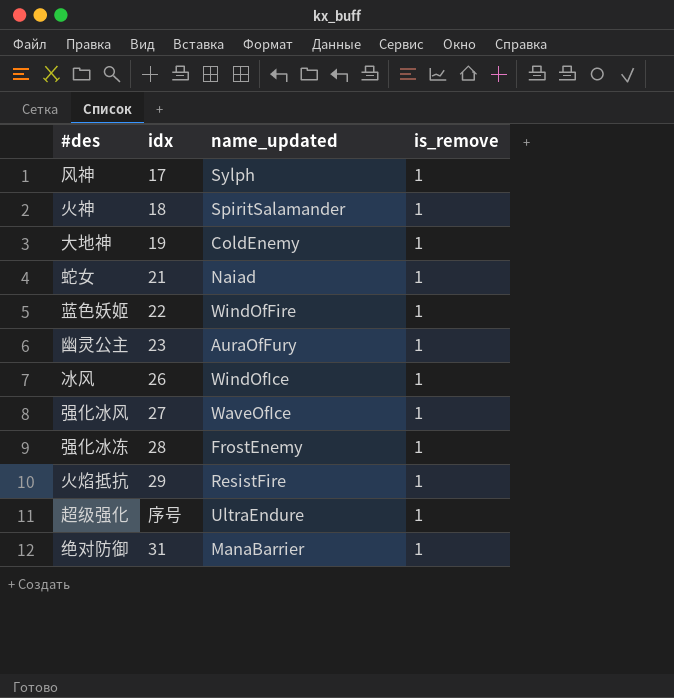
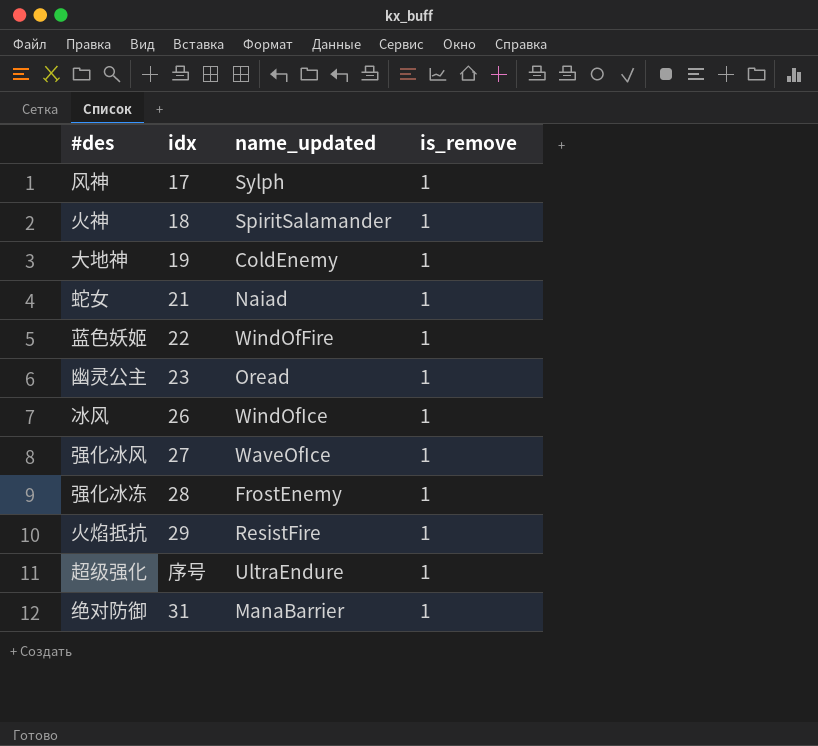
幽灵公主 | name_updated: AuraOfFury -> Oread

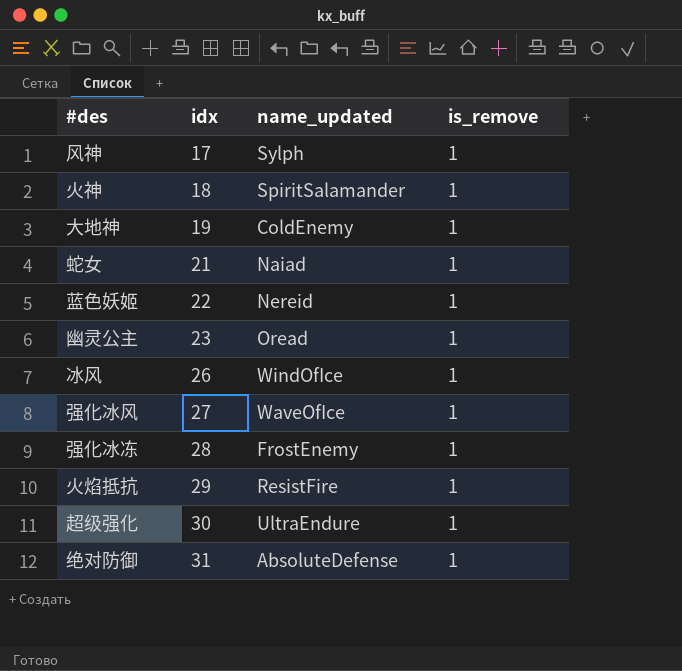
蓝色妖姬 | name_updated: WindOfFire -> Nereid
超级强化 | idx: 序号 -> 30
绝对防御 | name_updated: ManaBarrier -> AbsoluteDefense

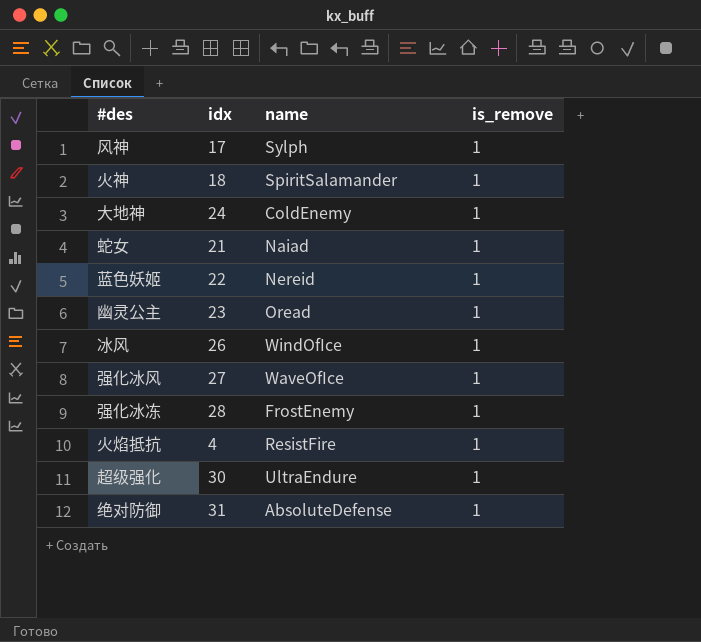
column name: name_updated -> name
大地神 | idx: 19 -> 24
火焰抵抗 | idx: 29 -> 4

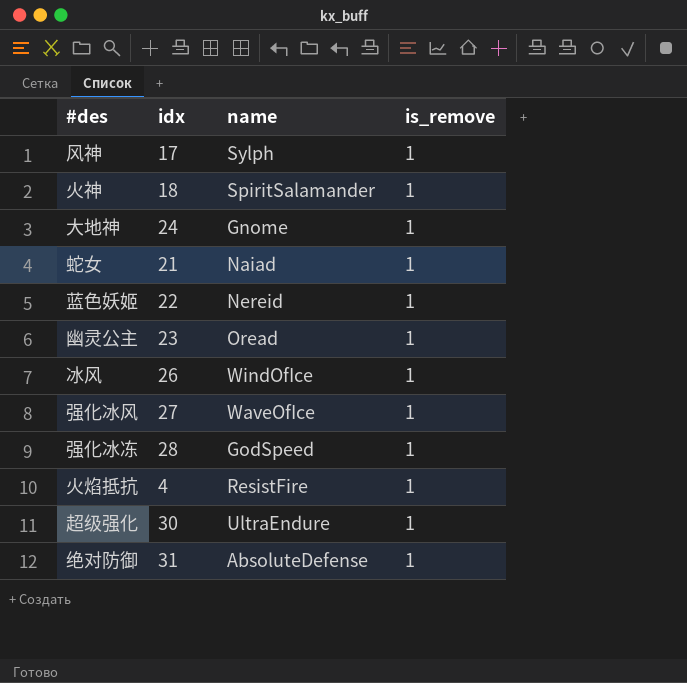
大地神 | name: ColdEnemy -> Gnome
强化冰冻 | name: FrostEnemy -> GodSpeed

